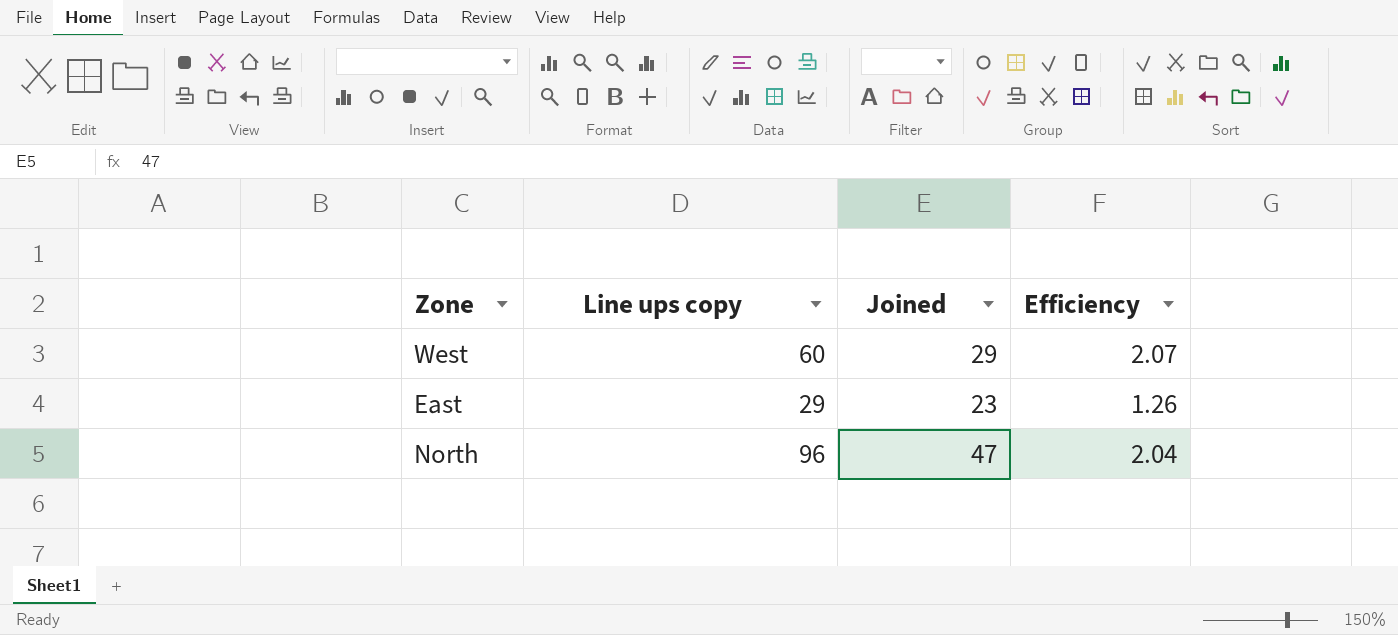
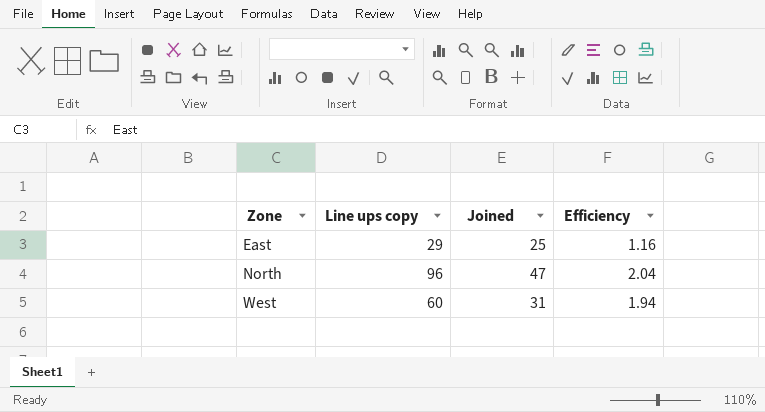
row order: none -> Zone ascending
East | Joined: 23 -> 25
East | Efficiency: 1.26 -> 1.16
West | Joined: 29 -> 31
West | Efficiency: 2.07 -> 1.94

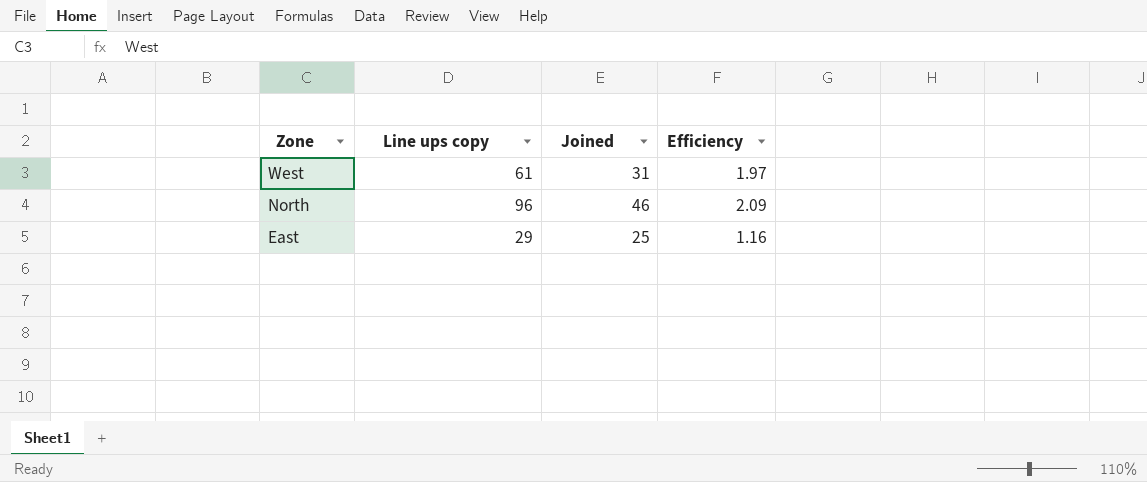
row order: Zone ascending -> Zone descending
West | Line ups copy: 60 -> 61
West | Efficiency: 1.94 -> 1.97
North | Joined: 47 -> 46
North | Efficiency: 2.04 -> 2.09

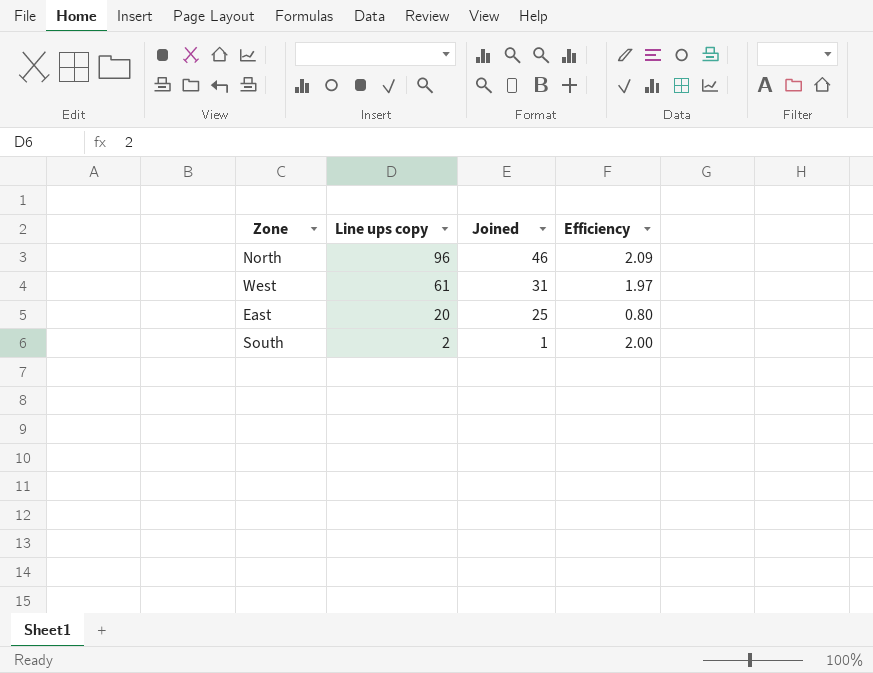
row order: Zone descending -> Line ups copy descending
East | Line ups copy: 29 -> 20
East | Efficiency: 1.16 -> 0.80
row South: none -> 2 | 1 | 2.00

